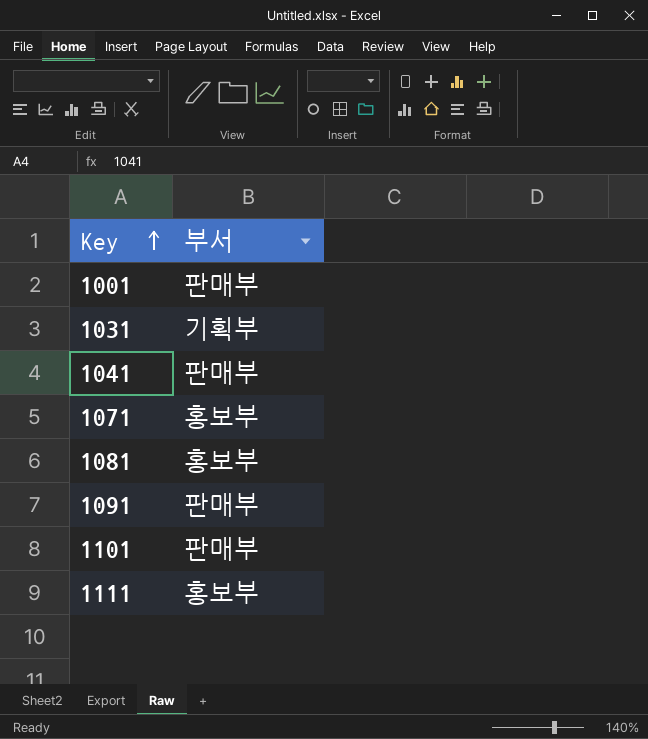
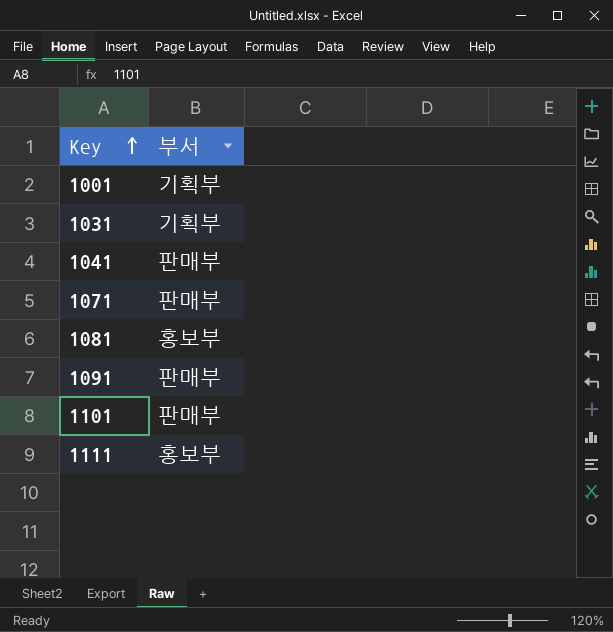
1001 | 부서: 판매부 -> 기획부
1071 | 부서: 홍보부 -> 판매부

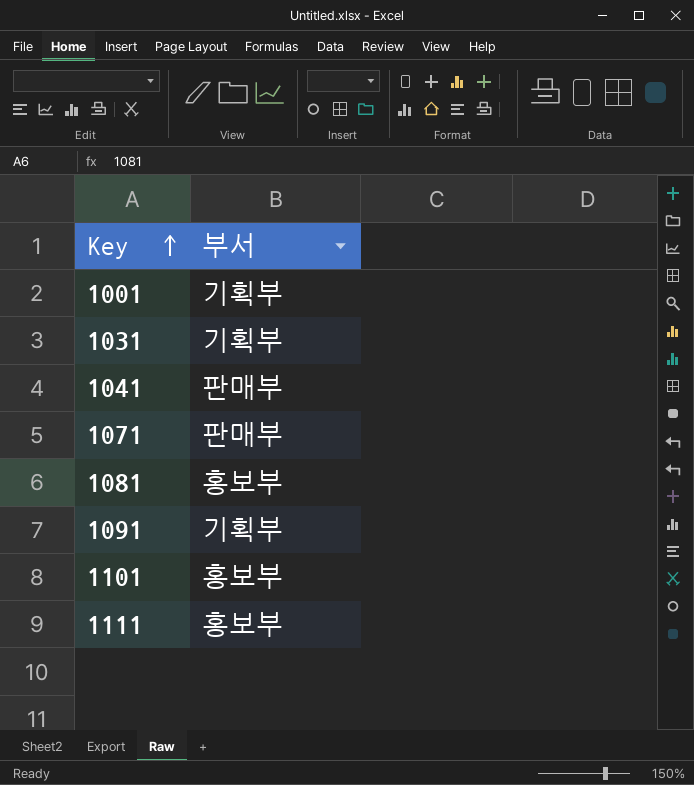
1091 | 부서: 판매부 -> 기획부
1101 | 부서: 판매부 -> 홍보부

